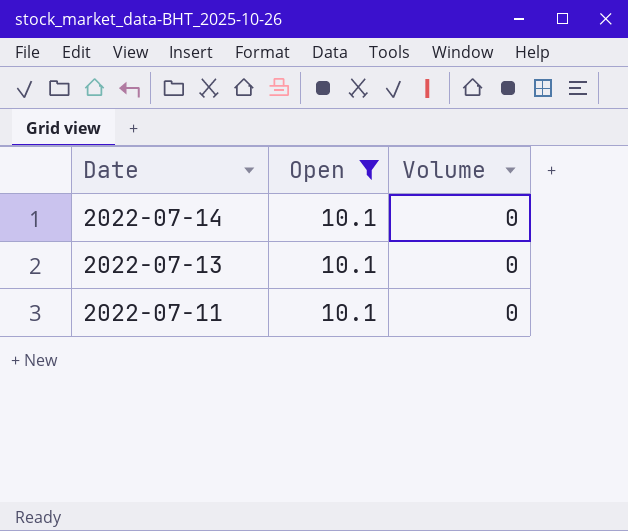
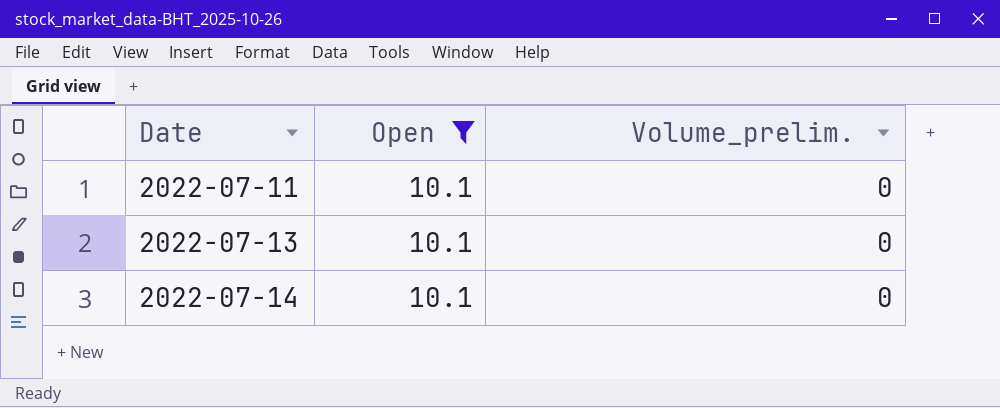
row order: Date descending -> Date ascending
column name: Volume -> Volume_prelim.

